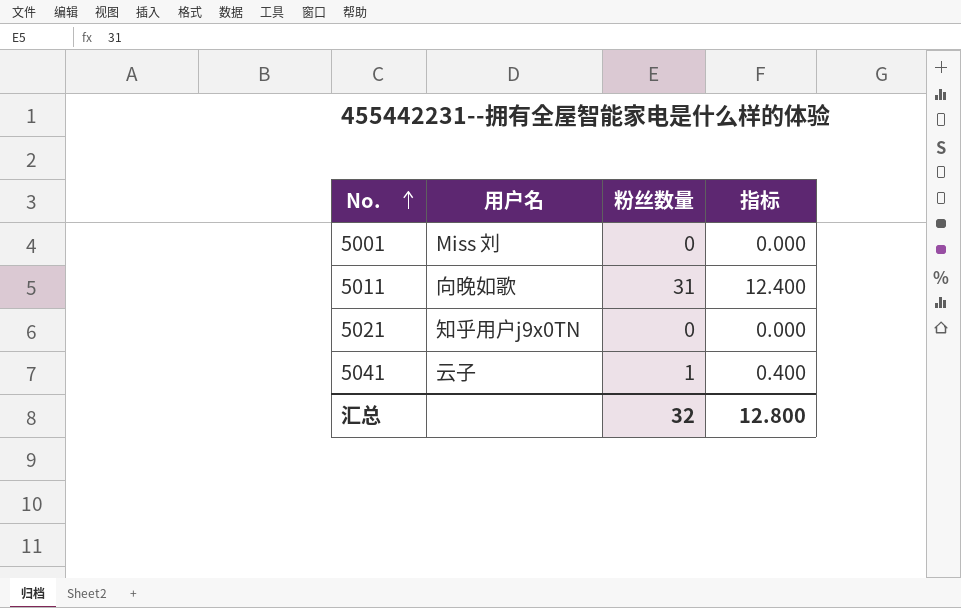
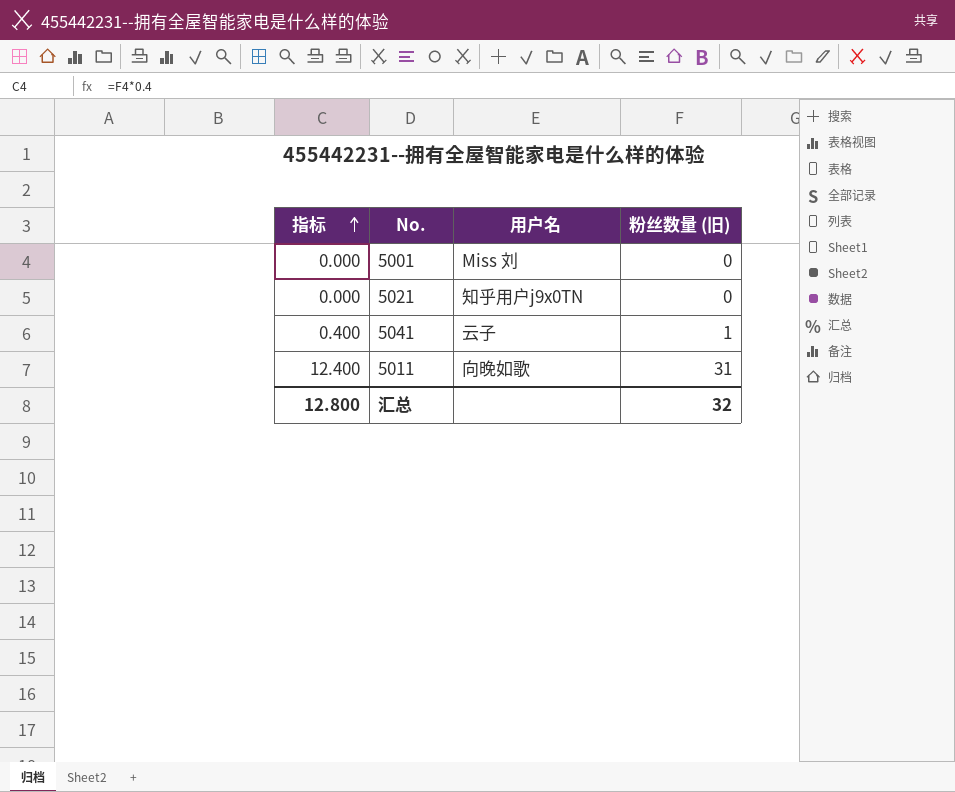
row order: No. ascending -> 指标 ascending
column 指标 | position: 4 -> 1
column name: 粉丝数量 -> 粉丝数量 (旧)

